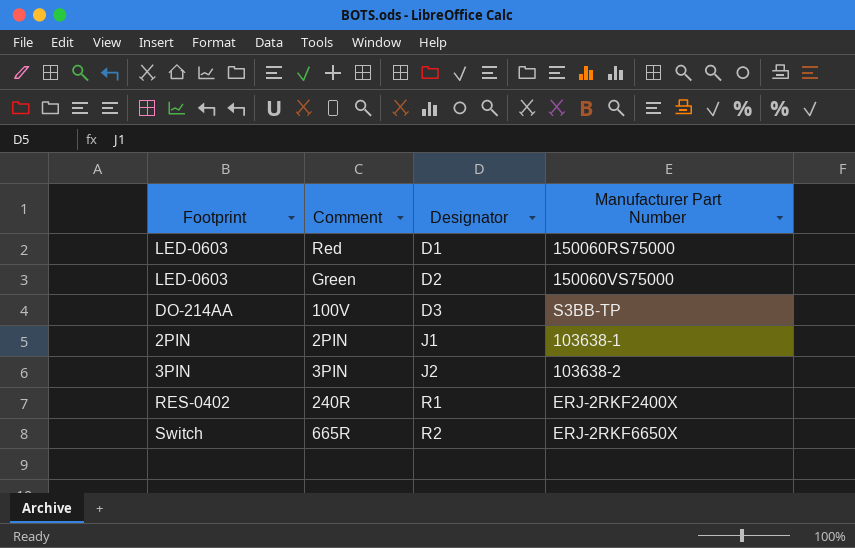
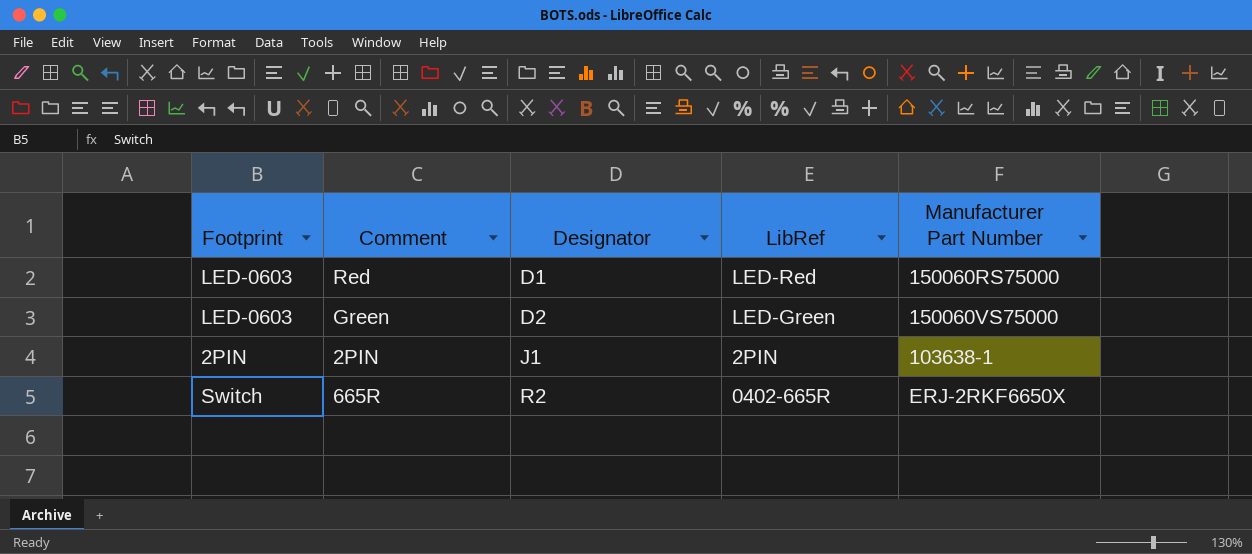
column LibRef | position: none -> 4
row 100V: DO-214AA | D3 | S3BB-TP -> none
row 3PIN: 3PIN | J2 | 103638-2 -> none
row 240R: RES-0402 | R1 | ERJ-2RKF2400X -> none

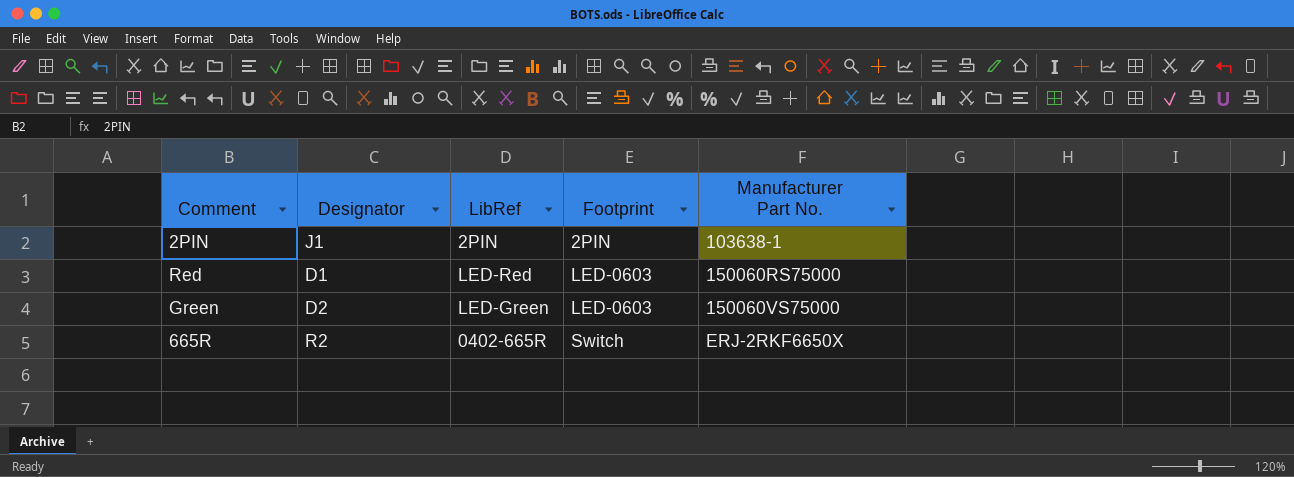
row order: Designator ascending -> Footprint ascending
column Footprint | position: 1 -> 4
column name: Manufacturer Part Number -> Manufacturer Part No.

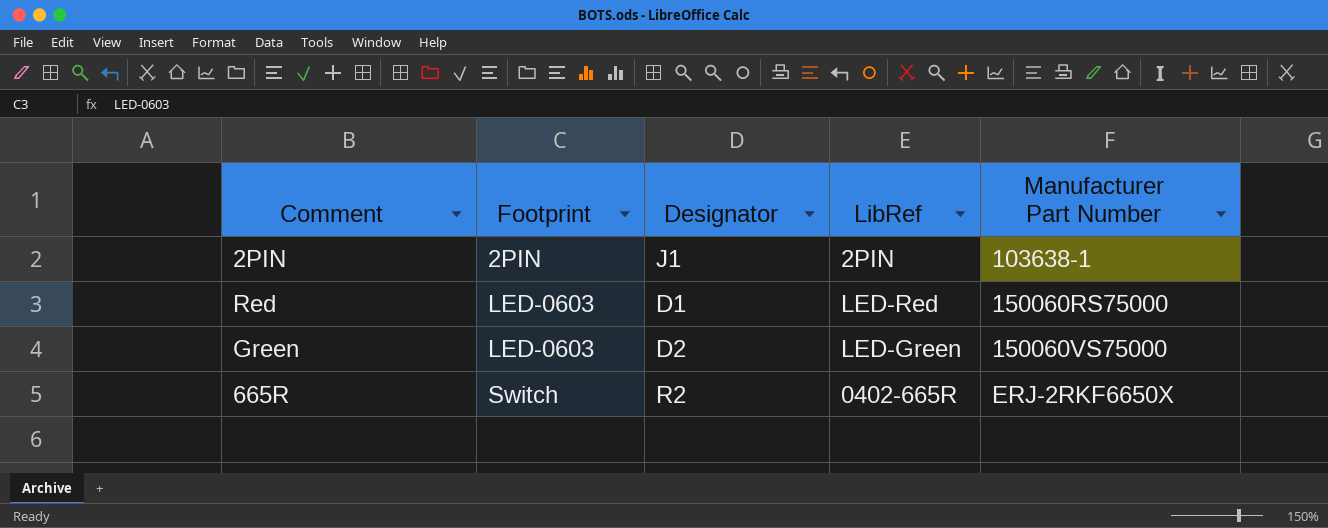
column Footprint | position: 4 -> 2
column name: Manufacturer Part No. -> Manufacturer Part Number

